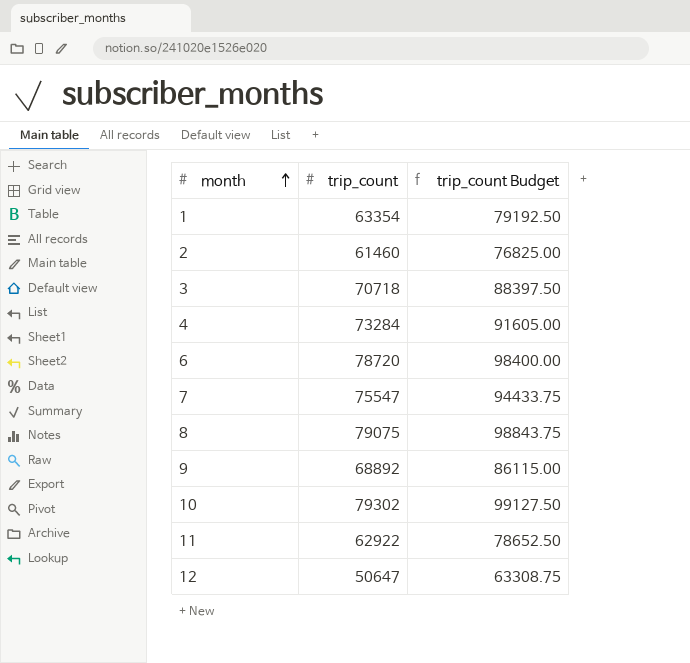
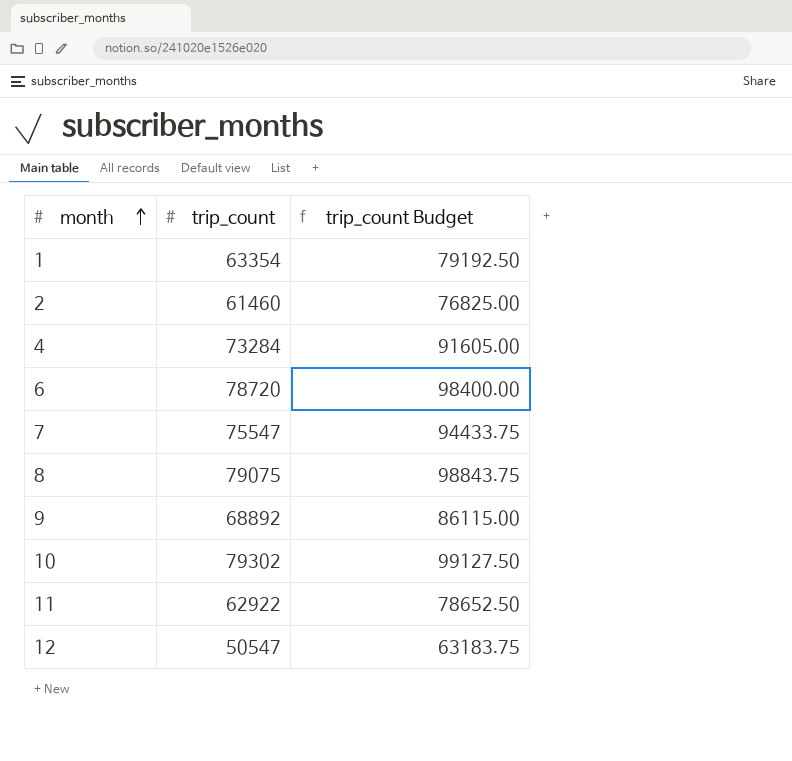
row 3: 70718 | 88397.50 -> none
12 | trip_count: 50647 -> 50547
12 | trip_count Budget: 63308.75 -> 63183.75

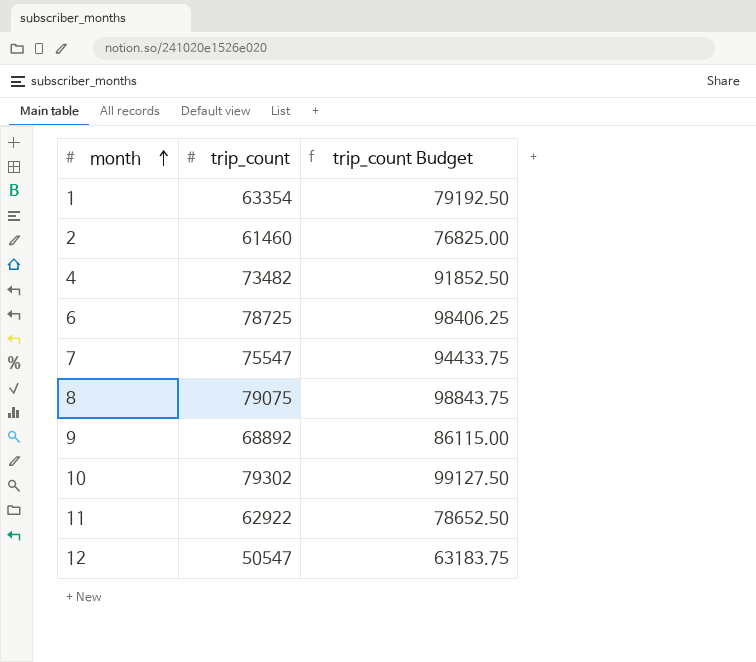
4 | trip_count: 73284 -> 73482
4 | trip_count Budget: 91605.00 -> 91852.50
6 | trip_count: 78720 -> 78725
6 | trip_count Budget: 98400.00 -> 98406.25

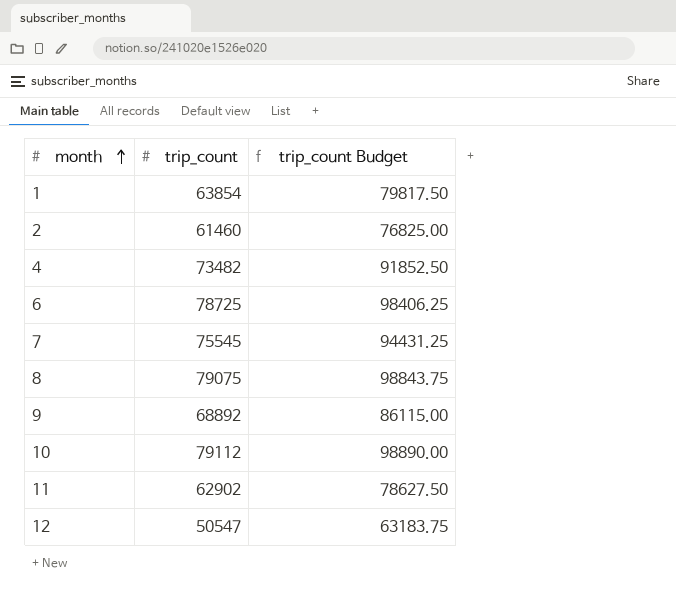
1 | trip_count: 63354 -> 63854
1 | trip_count Budget: 79192.50 -> 79817.50
7 | trip_count: 75547 -> 75545
7 | trip_count Budget: 94433.75 -> 94431.25
10 | trip_count: 79302 -> 79112
10 | trip_count Budget: 99127.50 -> 98890.00
11 | trip_count: 62922 -> 62902
11 | trip_count Budget: 78652.50 -> 78627.50

